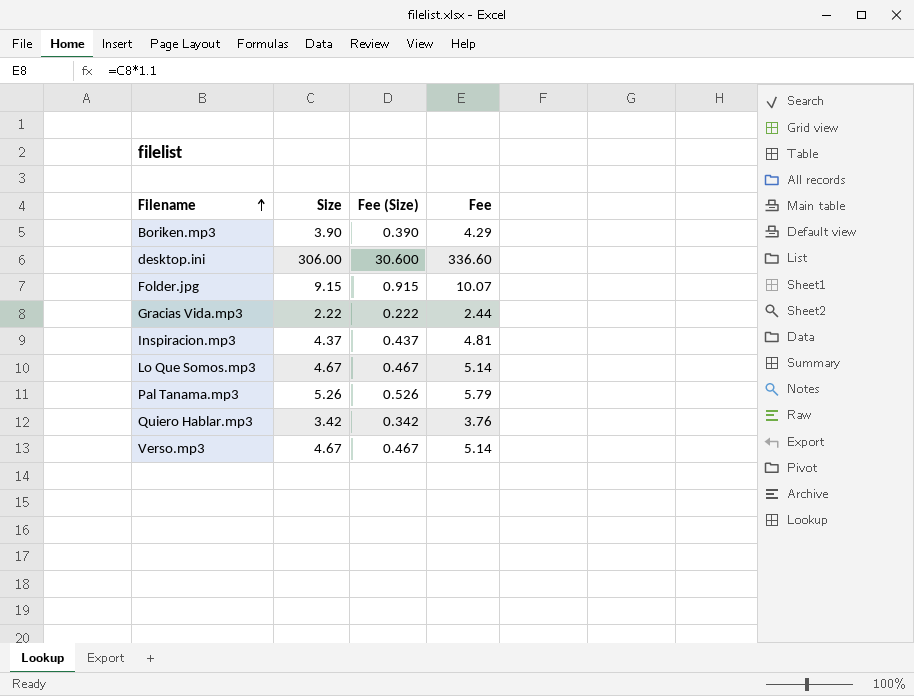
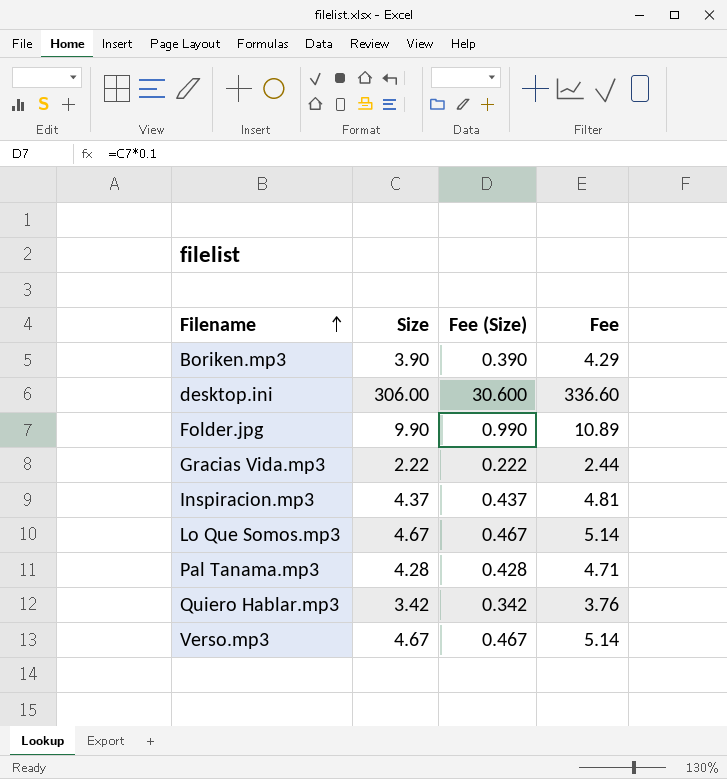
Folder.jpg | Size: 9.15 -> 9.90
Folder.jpg | Fee (Size): 0.915 -> 0.990
Folder.jpg | Fee: 10.07 -> 10.89
Pal Tanama.mp3 | Size: 5.26 -> 4.28
Pal Tanama.mp3 | Fee (Size): 0.526 -> 0.428
Pal Tanama.mp3 | Fee: 5.79 -> 4.71

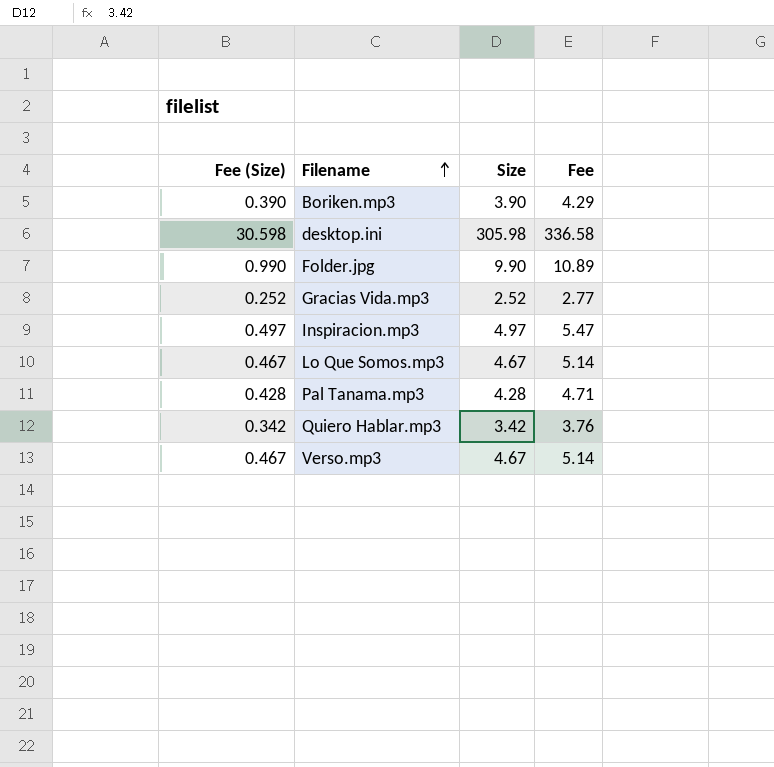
column Fee (Size) | position: 3 -> 1
desktop.ini | Fee (Size): 30.600 -> 30.598
desktop.ini | Size: 306.00 -> 305.98
desktop.ini | Fee: 336.60 -> 336.58
Gracias Vida.mp3 | Fee (Size): 0.222 -> 0.252
Gracias Vida.mp3 | Size: 2.22 -> 2.52
Gracias Vida.mp3 | Fee: 2.44 -> 2.77
Inspiracion.mp3 | Fee (Size): 0.437 -> 0.497
Inspiracion.mp3 | Size: 4.37 -> 4.97
Inspiracion.mp3 | Fee: 4.81 -> 5.47

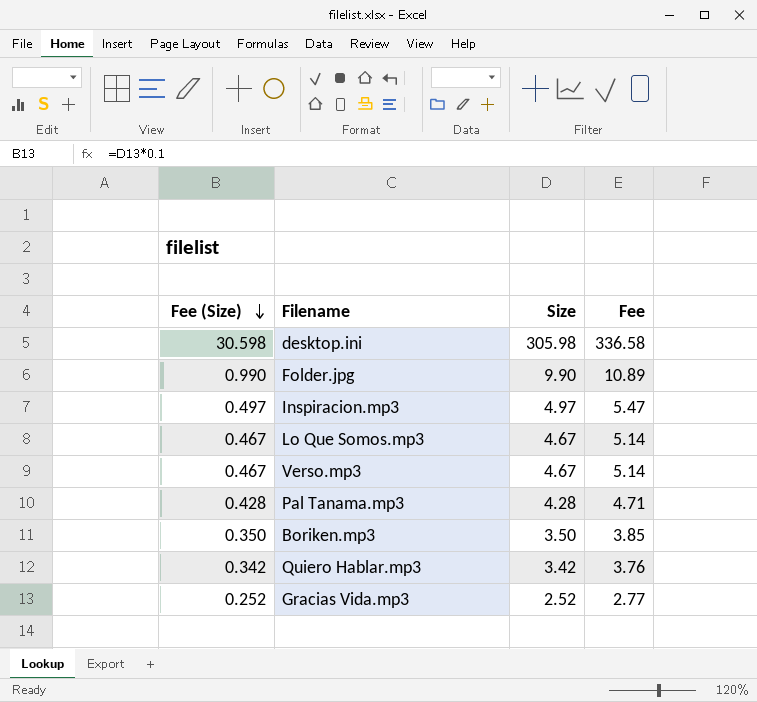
row order: Filename ascending -> Fee (Size) descending
Boriken.mp3 | Fee (Size): 0.390 -> 0.350
Boriken.mp3 | Size: 3.90 -> 3.50
Boriken.mp3 | Fee: 4.29 -> 3.85

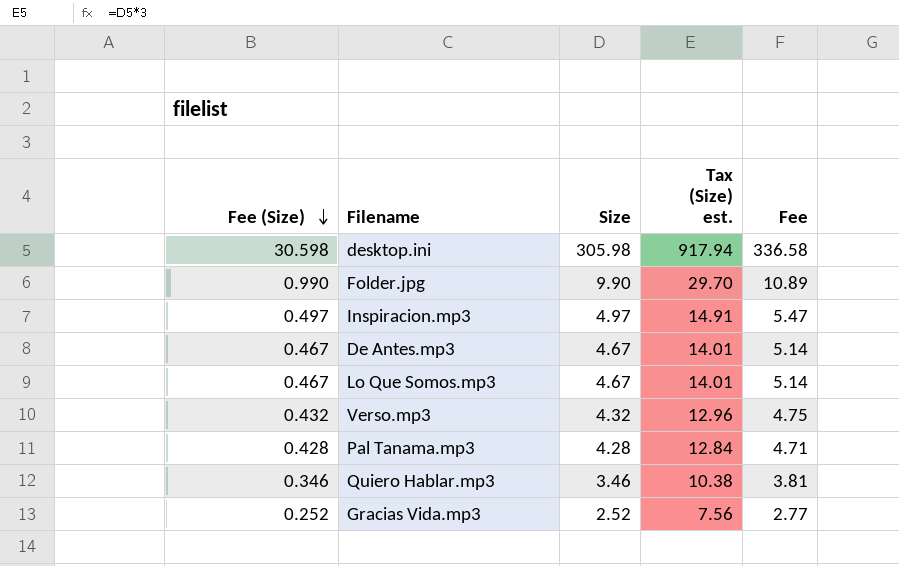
column Tax (Size) est. | formula: none -> [Size] * 3
row Boriken.mp3: 0.350 | 3.50 | 3.85 -> none
row De Antes.mp3: none -> 0.467 | 4.67 | 14.01 | 5.14
Verso.mp3 | Fee (Size): 0.467 -> 0.432
Verso.mp3 | Size: 4.67 -> 4.32
Verso.mp3 | Fee: 5.14 -> 4.75
Quiero Hablar.mp3 | Fee (Size): 0.342 -> 0.346
Quiero Hablar.mp3 | Size: 3.42 -> 3.46
Quiero Hablar.mp3 | Fee: 3.76 -> 3.81

